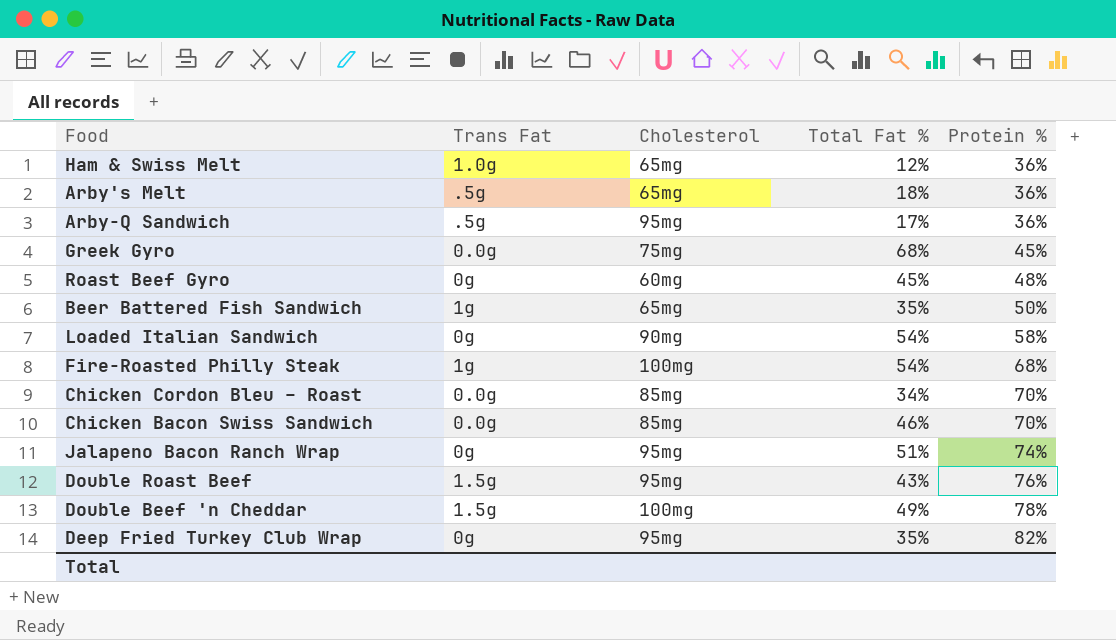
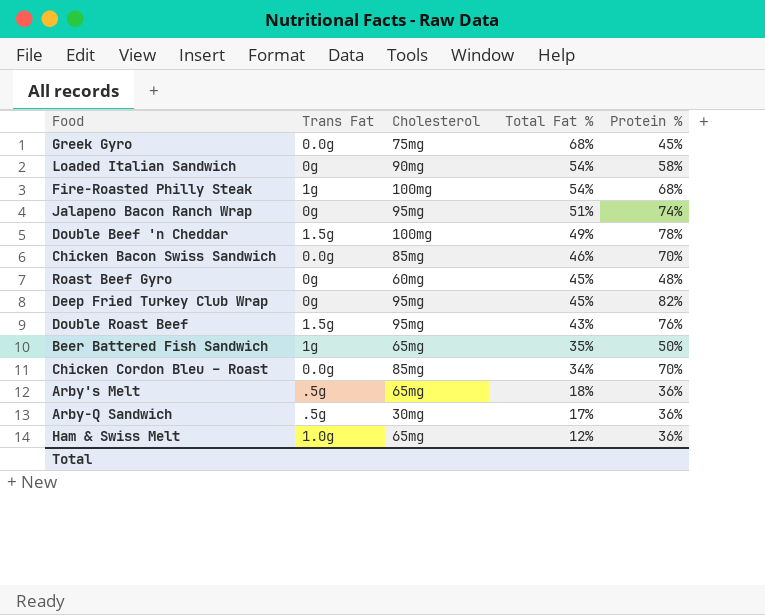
row order: Protein % ascending -> Total Fat % descending
Deep Fried Turkey Club Wrap | Total Fat %: 35% -> 45%
Arby-Q Sandwich | Cholesterol: 95mg -> 30mg

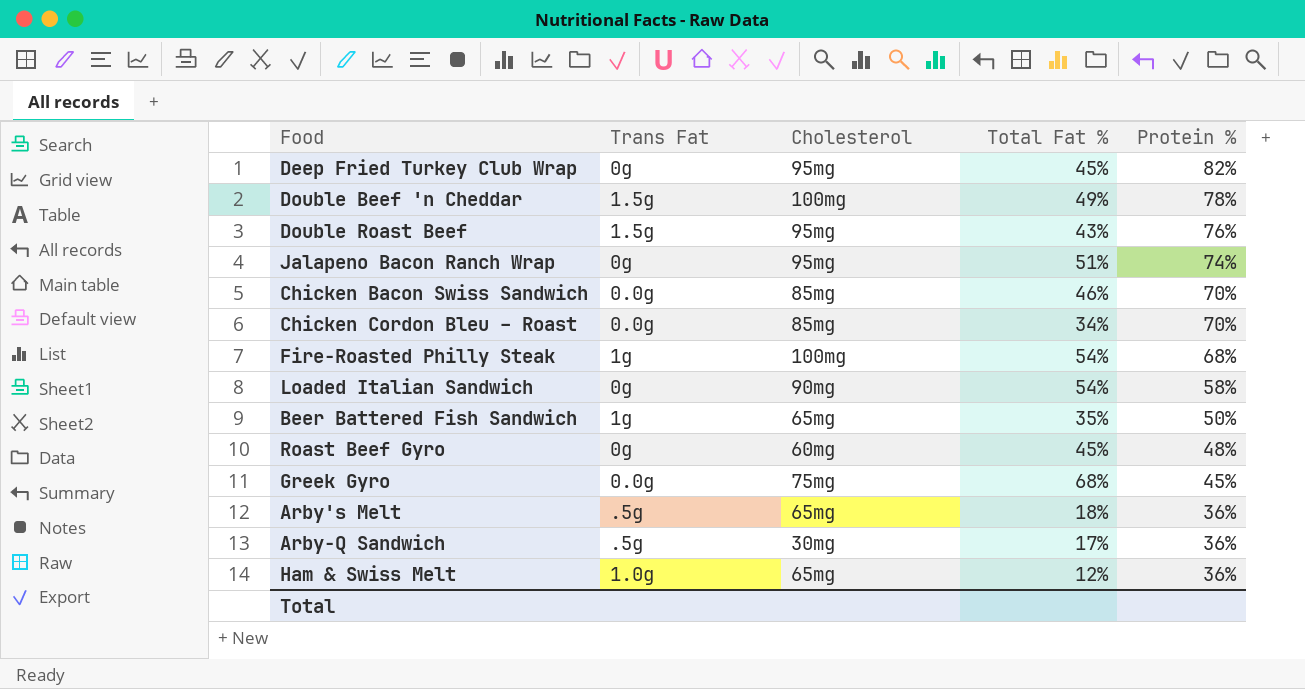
row order: Total Fat % descending -> Protein % descending

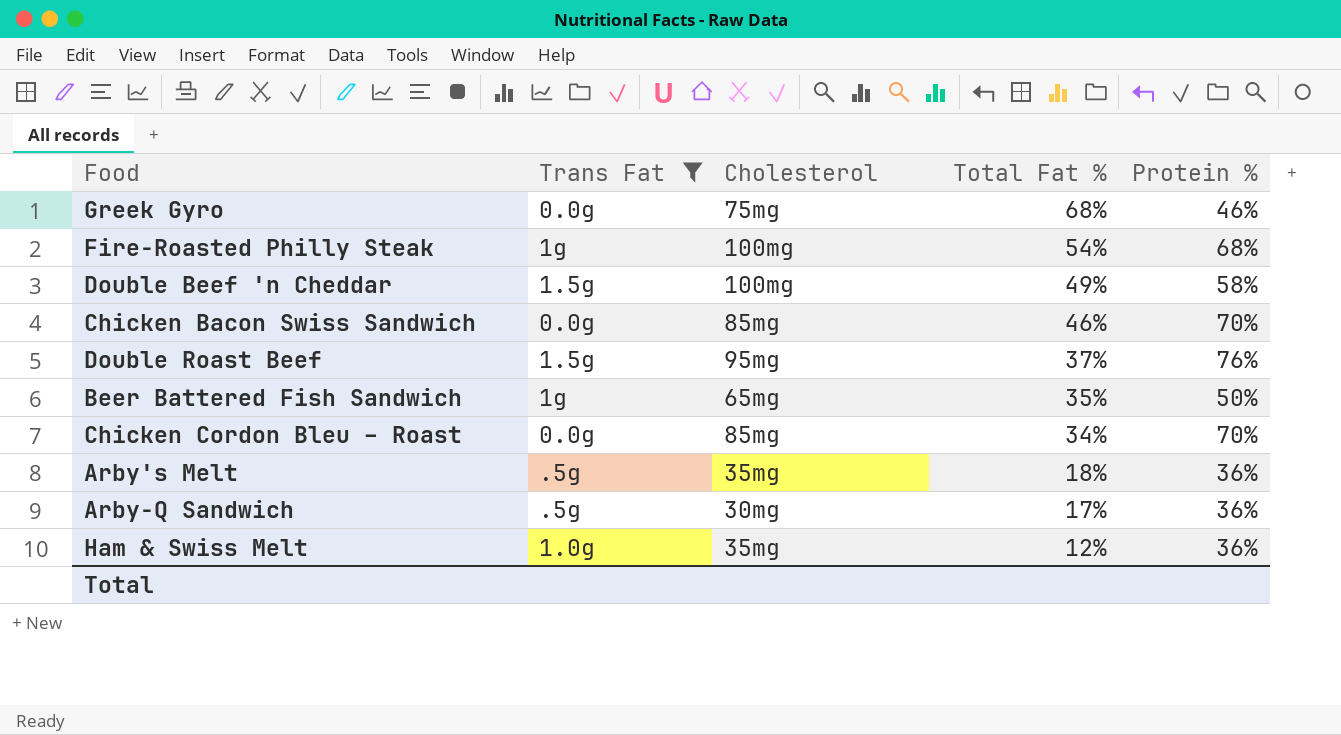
filter: none -> Trans Fat != 0g
row order: Protein % descending -> Total Fat % descending
Greek Gyro | Protein %: 45% -> 46%
Double Beef 'n Cheddar | Protein %: 78% -> 58%
Double Roast Beef | Total Fat %: 43% -> 37%
Arby's Melt | Cholesterol: 65mg -> 35mg
Ham & Swiss Melt | Cholesterol: 65mg -> 35mg

